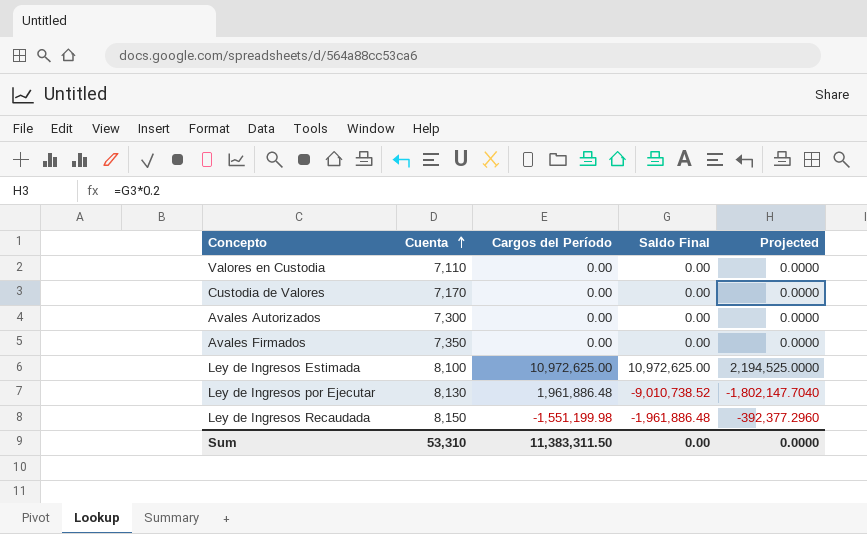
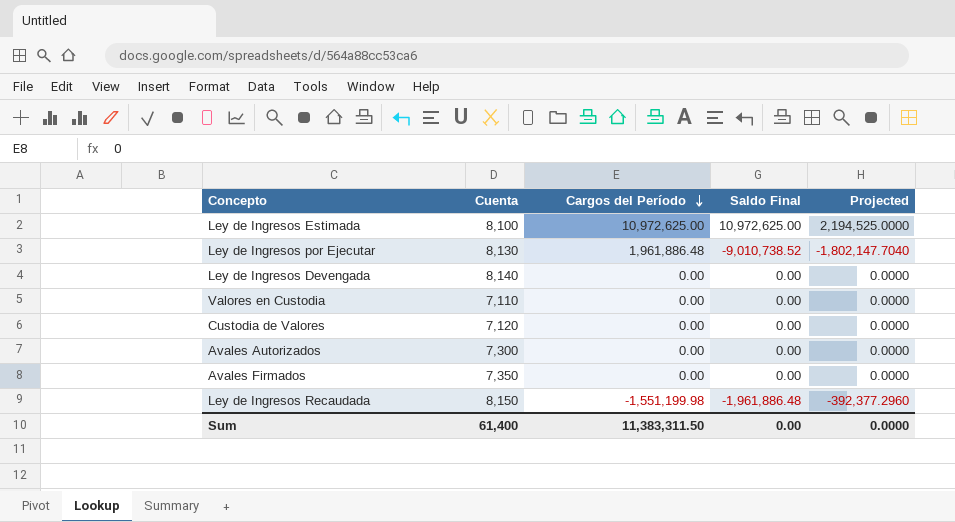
row order: Cuenta ascending -> Cargos del Período descending
row Ley de Ingresos Devengada: none -> 8,140 | 0.00 | 0.00 | 0.0000
Custodia de Valores | Cuenta: 7,170 -> 7,120
Sum | Cuenta: 53,310 -> 61,400

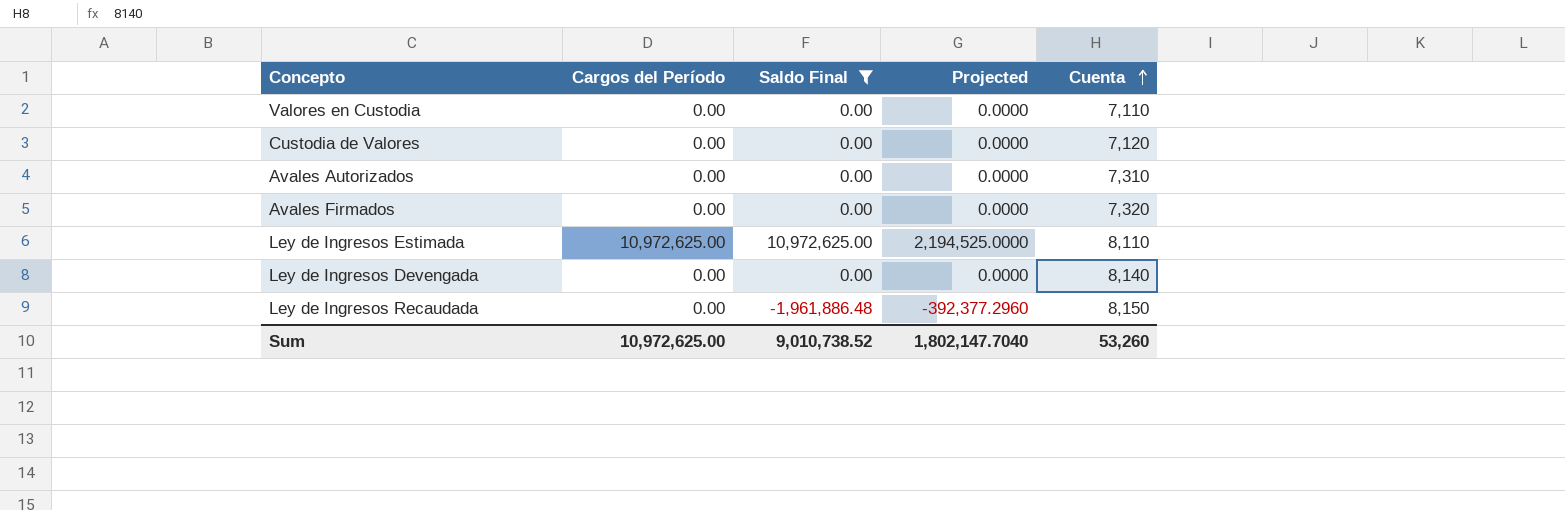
filter: none -> Saldo Final != -9,010,738.52
row order: Cargos del Período descending -> Cuenta ascending
column Cuenta | position: 2 -> 5
Avales Autorizados | Cuenta: 7,300 -> 7,310
Avales Firmados | Cuenta: 7,350 -> 7,320
Ley de Ingresos Estimada | Cuenta: 8,100 -> 8,110
Ley de Ingresos Recaudada | Cargos del Período: -1,551,199.98 -> 0.00
Sum | Cargos del Período: 11,383,311.50 -> 10,972,625.00
Sum | Saldo Final: 0.00 -> 9,010,738.52
Sum | Projected: 0.0000 -> 1,802,147.7040
Sum | Cuenta: 61,400 -> 53,260

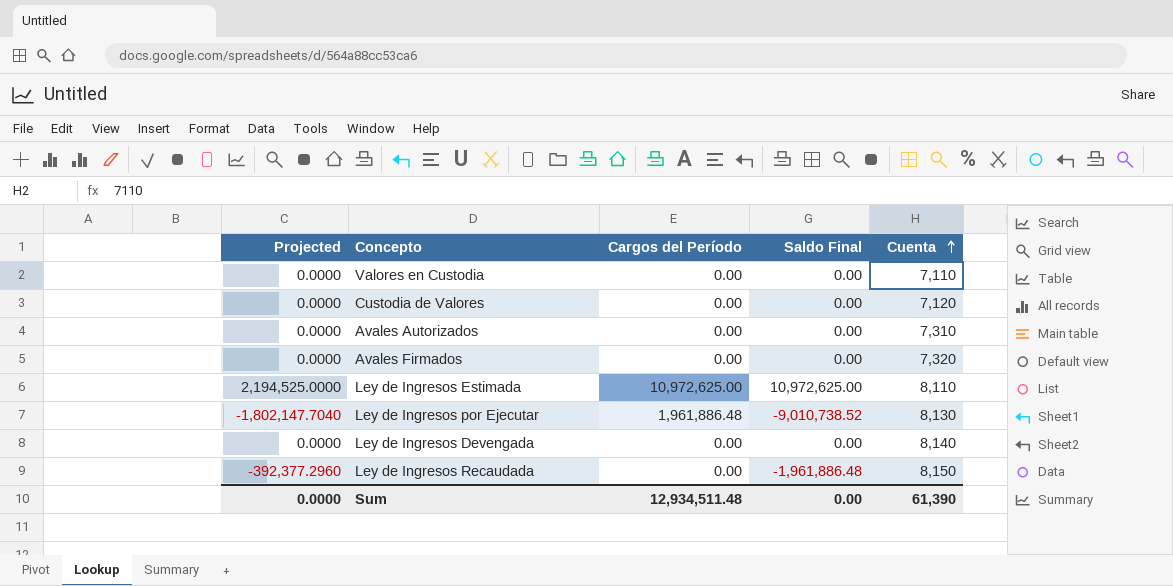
filter: Saldo Final != -9,010,738.52 -> none
column Projected | position: 4 -> 1
Sum | Projected: 1,802,147.7040 -> 0.0000
Sum | Cargos del Período: 10,972,625.00 -> 12,934,511.48
Sum | Saldo Final: 9,010,738.52 -> 0.00
Sum | Cuenta: 53,260 -> 61,390

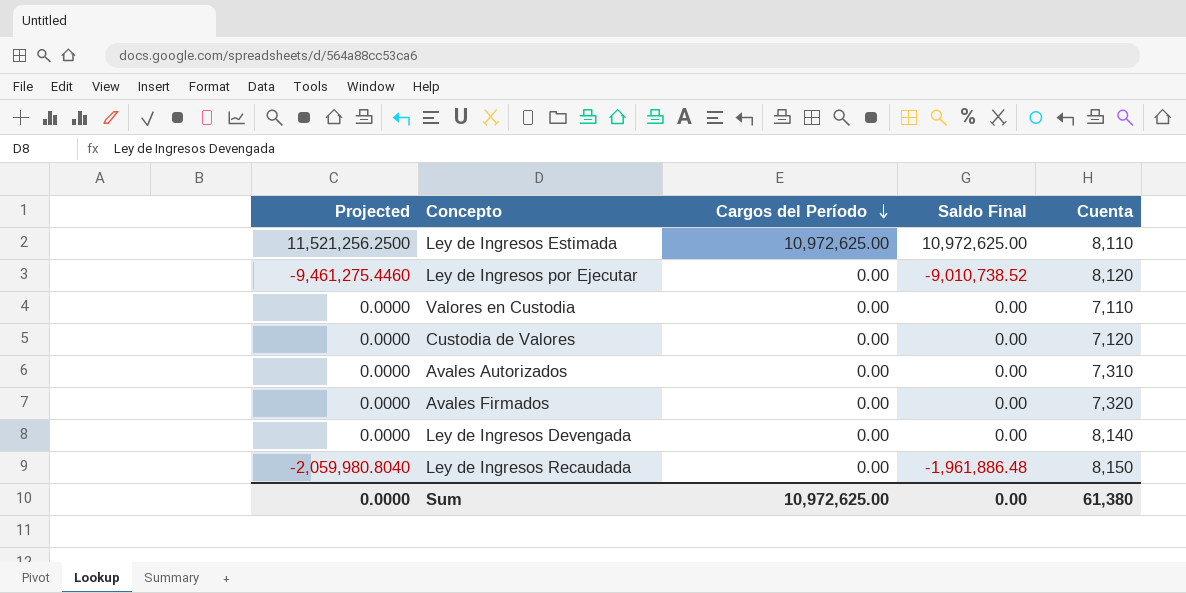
row order: Cuenta ascending -> Cargos del Período descending
column Projected | formula: [Saldo Final] * 0.2 -> [Saldo Final] * 1.05
Ley de Ingresos por Ejecutar | Cargos del Período: 1,961,886.48 -> 0.00
Ley de Ingresos por Ejecutar | Cuenta: 8,130 -> 8,120
Sum | Cargos del Período: 12,934,511.48 -> 10,972,625.00
Sum | Cuenta: 61,390 -> 61,380

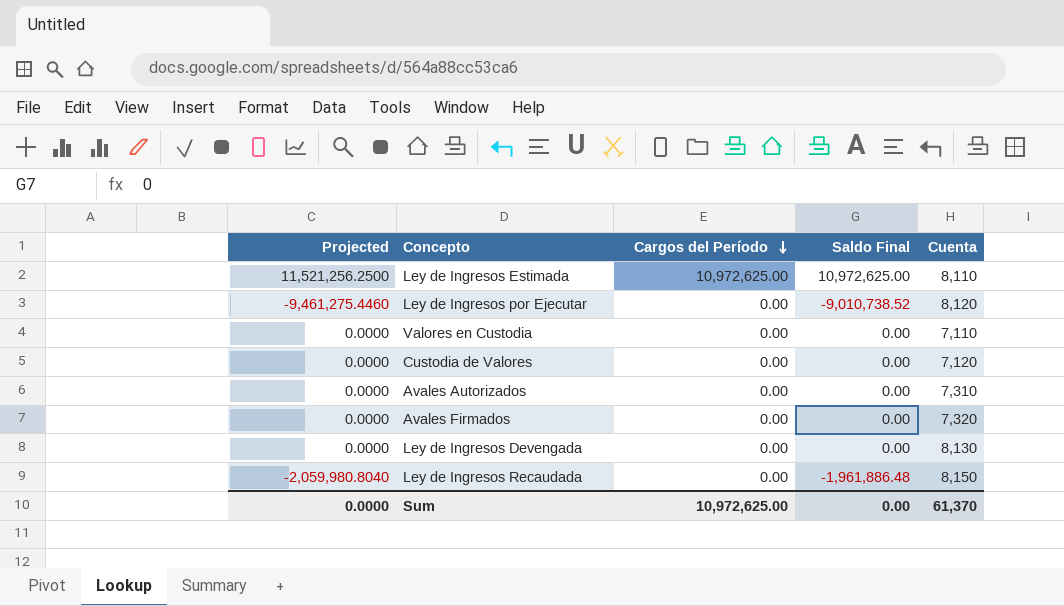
Ley de Ingresos Devengada | Cuenta: 8,140 -> 8,130
Sum | Cuenta: 61,380 -> 61,370

